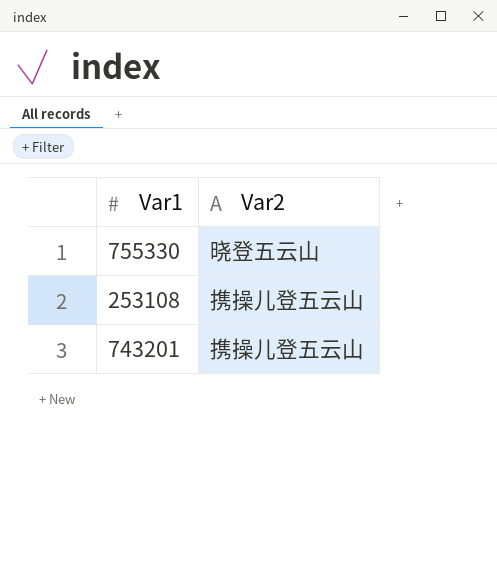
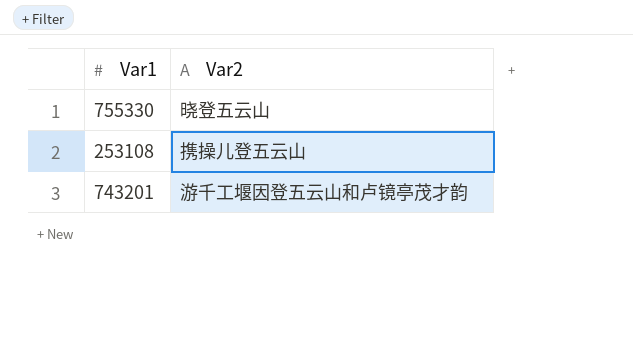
743201 | Var2: 携操儿登五云山 -> 游千工堰因登五云山和卢镜亭茂才韵

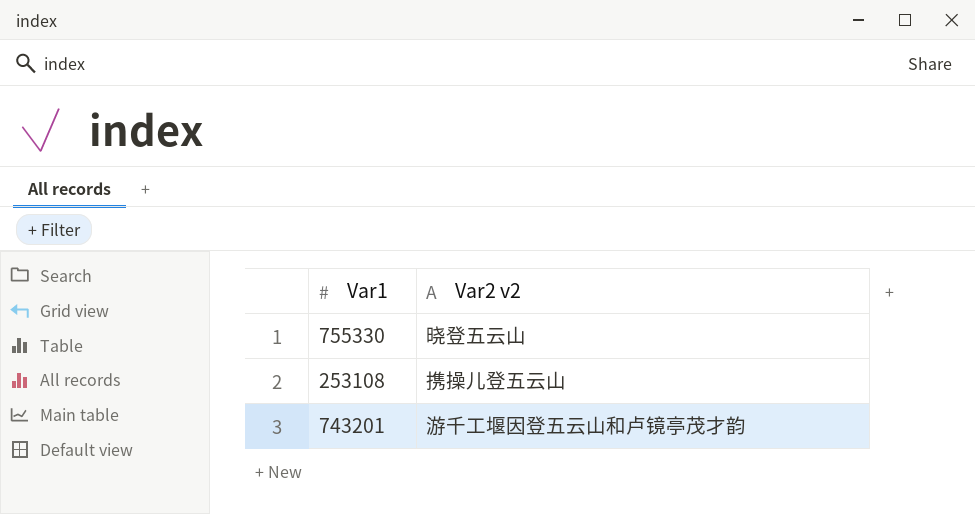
column name: Var2 -> Var2 v2

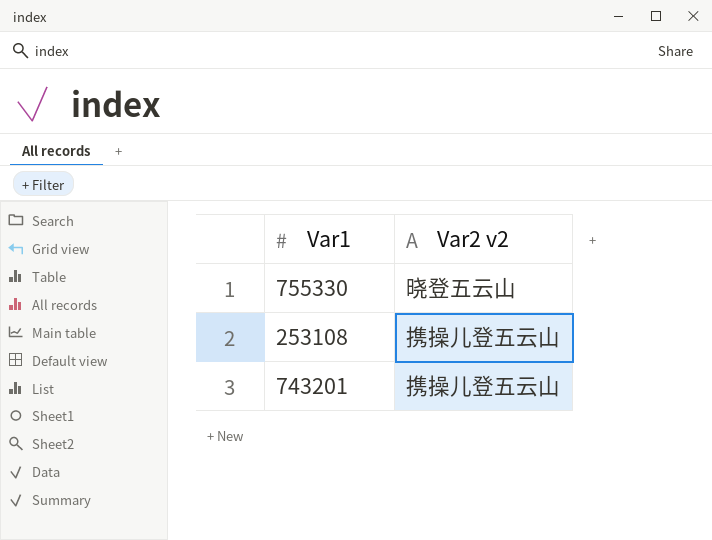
743201 | Var2 v2: 游千工堰因登五云山和卢镜亭茂才韵 -> 携操儿登五云山

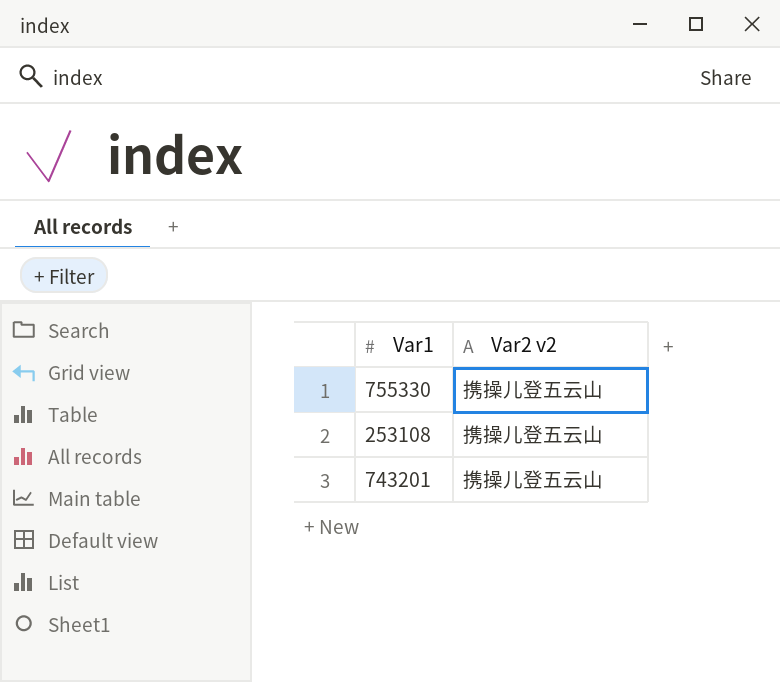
755330 | Var2 v2: 晓登五云山 -> 携操儿登五云山

